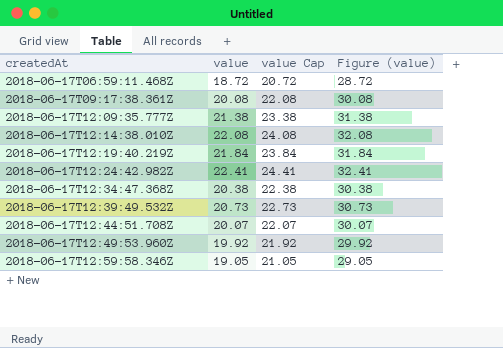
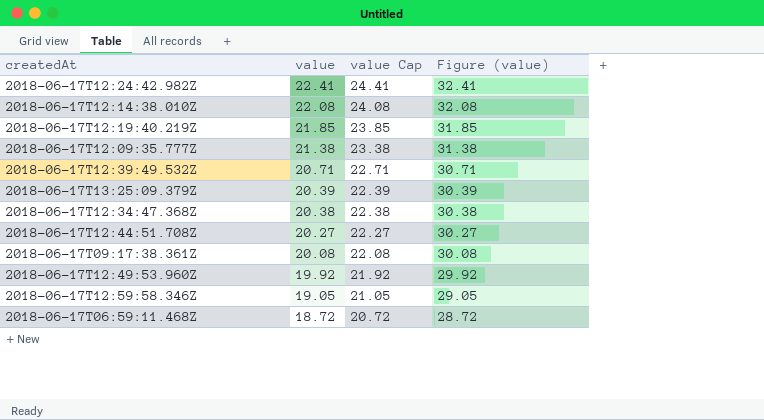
row order: createdAt ascending -> value descending
2018-06-17T12:19:40.219Z | value: 21.84 -> 21.85
2018-06-17T12:19:40.219Z | value Cap: 23.84 -> 23.85
2018-06-17T12:19:40.219Z | Figure (value): 31.84 -> 31.85
2018-06-17T12:39:49.532Z | value: 20.73 -> 20.71
2018-06-17T12:39:49.532Z | value Cap: 22.73 -> 22.71
2018-06-17T12:39:49.532Z | Figure (value): 30.73 -> 30.71
row 2018-06-17T13:25:09.379Z: none -> 20.39 | 22.39 | 30.39
2018-06-17T12:44:51.708Z | value: 20.07 -> 20.27
2018-06-17T12:44:51.708Z | value Cap: 22.07 -> 22.27
2018-06-17T12:44:51.708Z | Figure (value): 30.07 -> 30.27

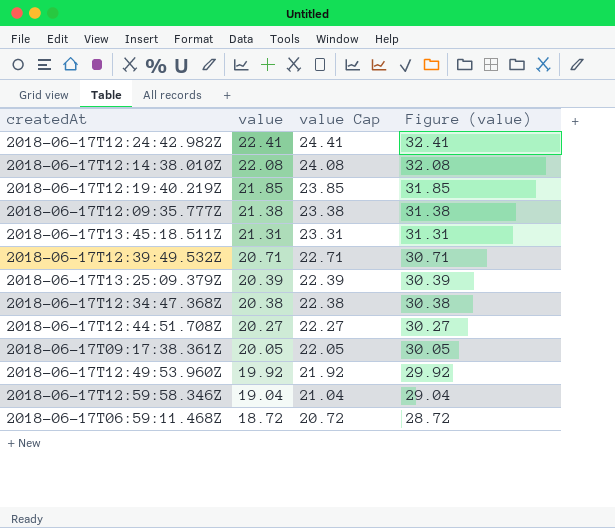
row 2018-06-17T13:45:18.511Z: none -> 21.31 | 23.31 | 31.31
2018-06-17T09:17:38.361Z | value: 20.08 -> 20.05
2018-06-17T09:17:38.361Z | value Cap: 22.08 -> 22.05
2018-06-17T09:17:38.361Z | Figure (value): 30.08 -> 30.05
2018-06-17T12:59:58.346Z | value: 19.05 -> 19.04
2018-06-17T12:59:58.346Z | value Cap: 21.05 -> 21.04
2018-06-17T12:59:58.346Z | Figure (value): 29.05 -> 29.04

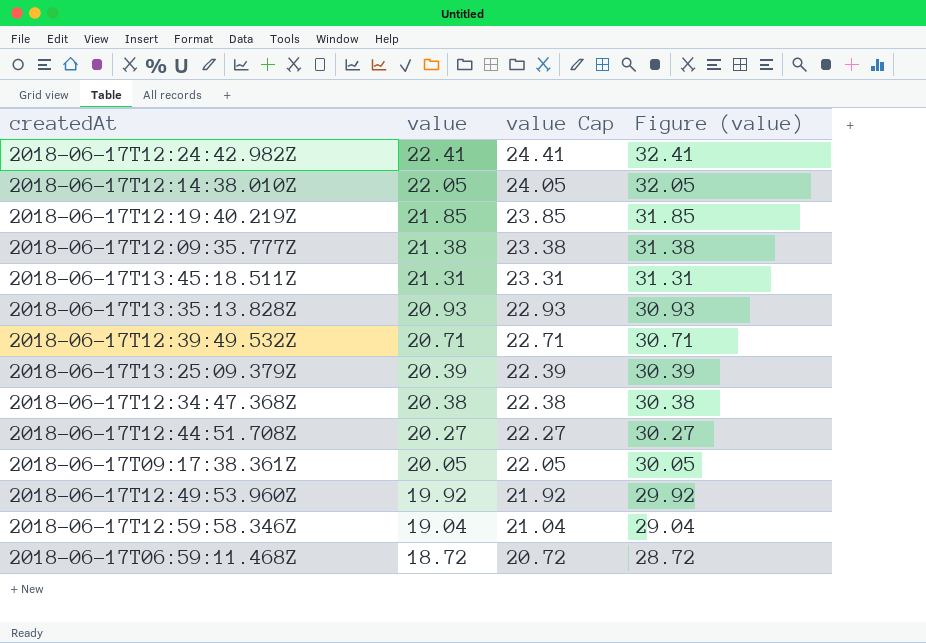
2018-06-17T12:14:38.010Z | value: 22.08 -> 22.05
2018-06-17T12:14:38.010Z | value Cap: 24.08 -> 24.05
2018-06-17T12:14:38.010Z | Figure (value): 32.08 -> 32.05
row 2018-06-17T13:35:13.828Z: none -> 20.93 | 22.93 | 30.93

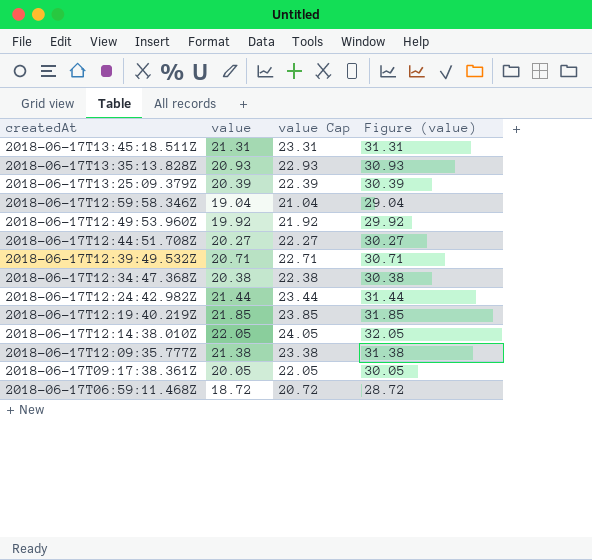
row order: value descending -> createdAt descending
2018-06-17T12:24:42.982Z | value: 22.41 -> 21.44
2018-06-17T12:24:42.982Z | value Cap: 24.41 -> 23.44
2018-06-17T12:24:42.982Z | Figure (value): 32.41 -> 31.44

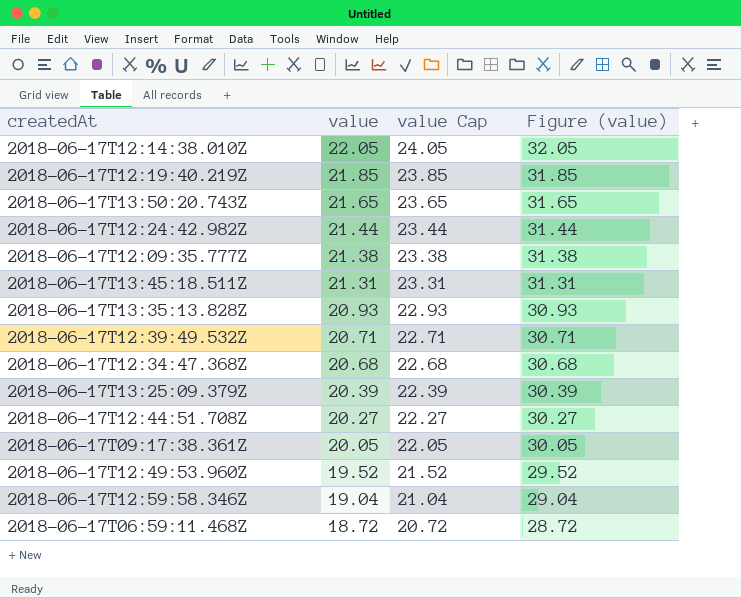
row order: createdAt descending -> value descending
row 2018-06-17T13:50:20.743Z: none -> 21.65 | 23.65 | 31.65
2018-06-17T12:34:47.368Z | value: 20.38 -> 20.68
2018-06-17T12:34:47.368Z | value Cap: 22.38 -> 22.68
2018-06-17T12:34:47.368Z | Figure (value): 30.38 -> 30.68
2018-06-17T12:49:53.960Z | value: 19.92 -> 19.52
2018-06-17T12:49:53.960Z | value Cap: 21.92 -> 21.52
2018-06-17T12:49:53.960Z | Figure (value): 29.92 -> 29.52

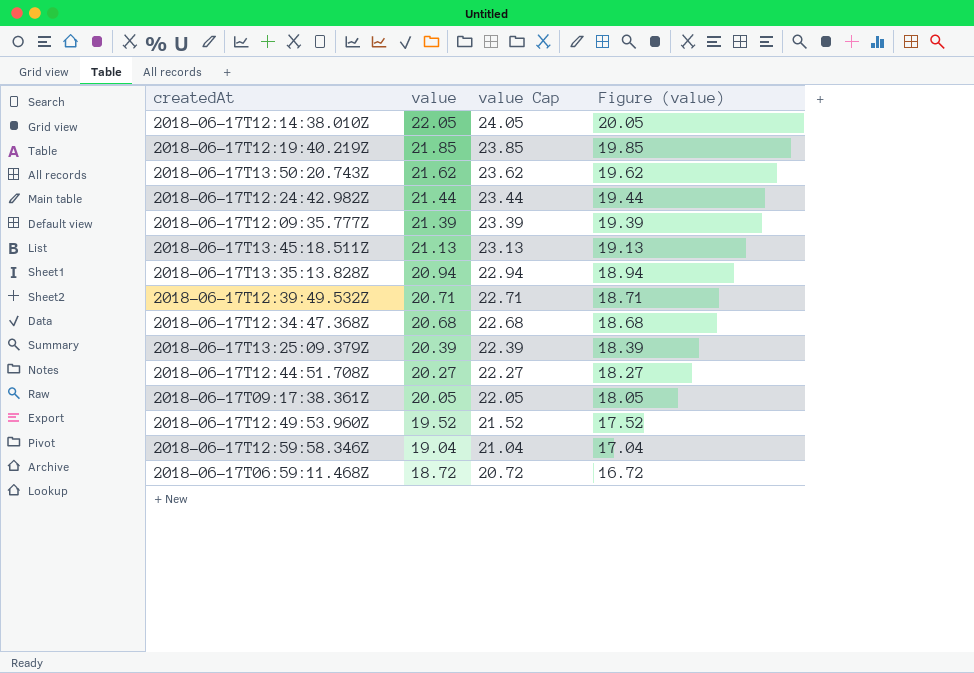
column Figure (value) | formula: [value] + 10 -> [value] - 2
2018-06-17T13:50:20.743Z | value: 21.65 -> 21.62
2018-06-17T13:50:20.743Z | value Cap: 23.65 -> 23.62
2018-06-17T12:09:35.777Z | value: 21.38 -> 21.39
2018-06-17T12:09:35.777Z | value Cap: 23.38 -> 23.39
2018-06-17T13:45:18.511Z | value: 21.31 -> 21.13
2018-06-17T13:45:18.511Z | value Cap: 23.31 -> 23.13
2018-06-17T13:35:13.828Z | value: 20.93 -> 20.94
2018-06-17T13:35:13.828Z | value Cap: 22.93 -> 22.94

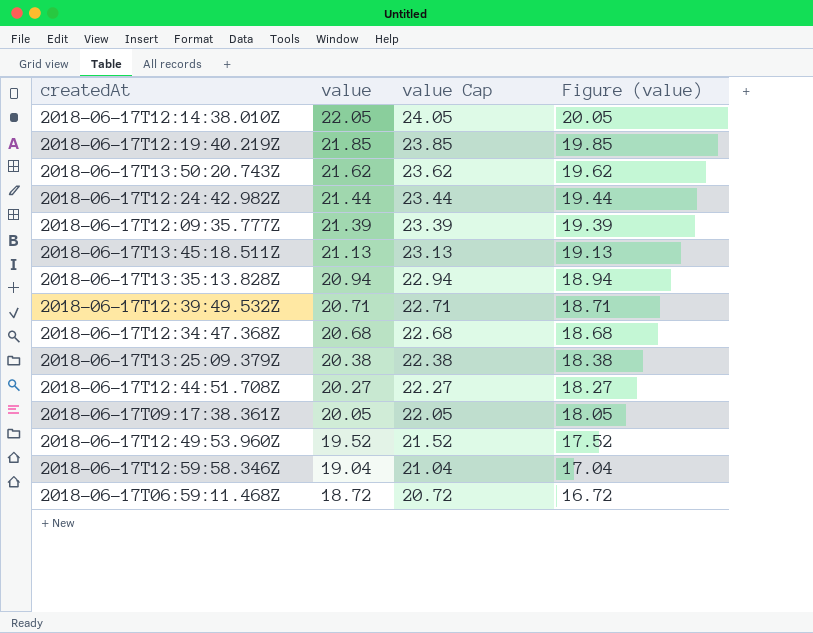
2018-06-17T13:25:09.379Z | value: 20.39 -> 20.38
2018-06-17T13:25:09.379Z | value Cap: 22.39 -> 22.38
2018-06-17T13:25:09.379Z | Figure (value): 18.39 -> 18.38

